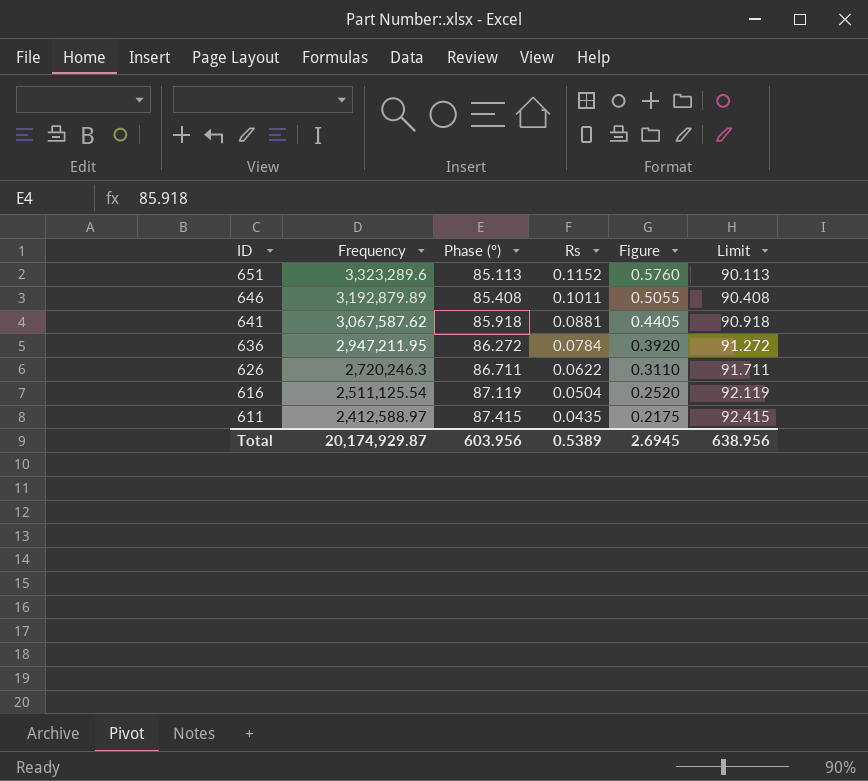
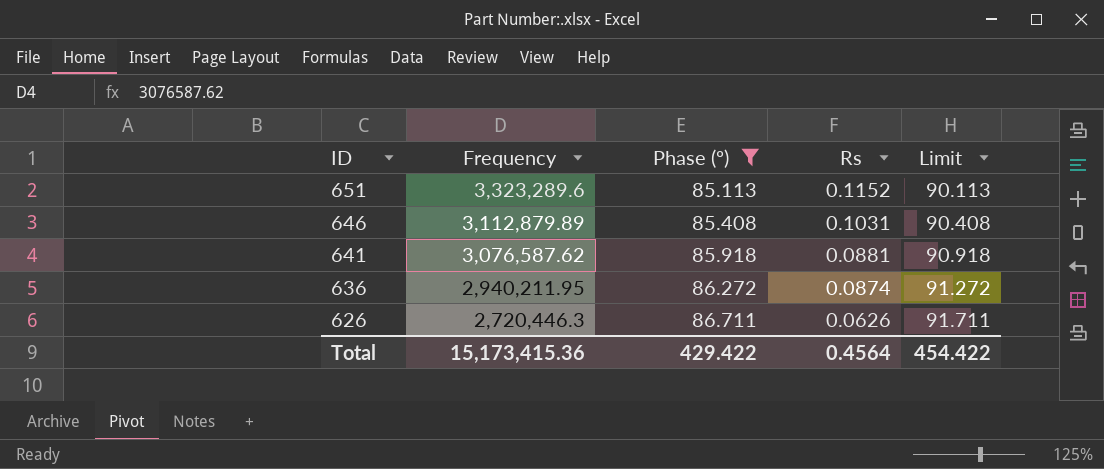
filter: none -> Phase (º) <= 86.711
column Figure | formula: [Rs] * 5 -> none
646 | Frequency: 3,192,879.89 -> 3,112,879.89
646 | Rs: 0.1011 -> 0.1031
641 | Frequency: 3,067,587.62 -> 3,076,587.62
636 | Frequency: 2,947,211.95 -> 2,940,211.95
636 | Rs: 0.0784 -> 0.0874
626 | Frequency: 2,720,246.3 -> 2,720,446.3
626 | Rs: 0.0622 -> 0.0626
Total | Frequency: 20,174,929.87 -> 15,173,415.36
Total | Phase (º): 603.956 -> 429.422
Total | Rs: 0.5389 -> 0.4564
Total | Limit: 638.956 -> 454.422

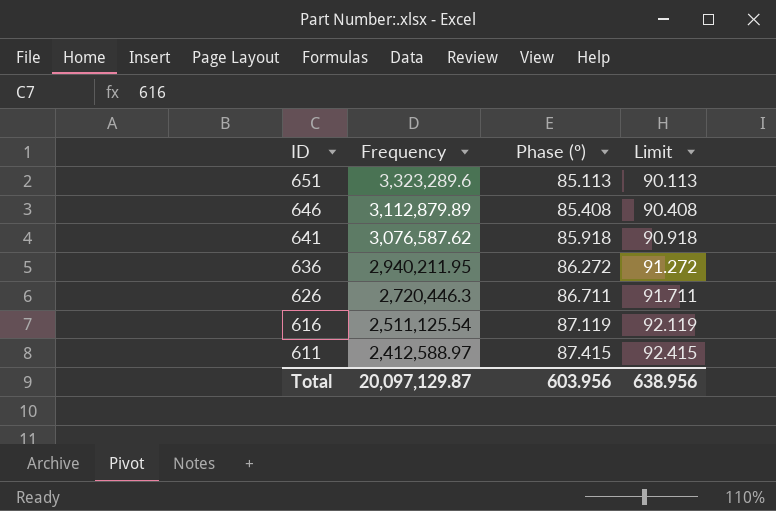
filter: Phase (º) <= 86.711 -> none
column Rs | position: 4 -> none
Total | Frequency: 15,173,415.36 -> 20,097,129.87
Total | Phase (º): 429.422 -> 603.956
Total | Limit: 454.422 -> 638.956

